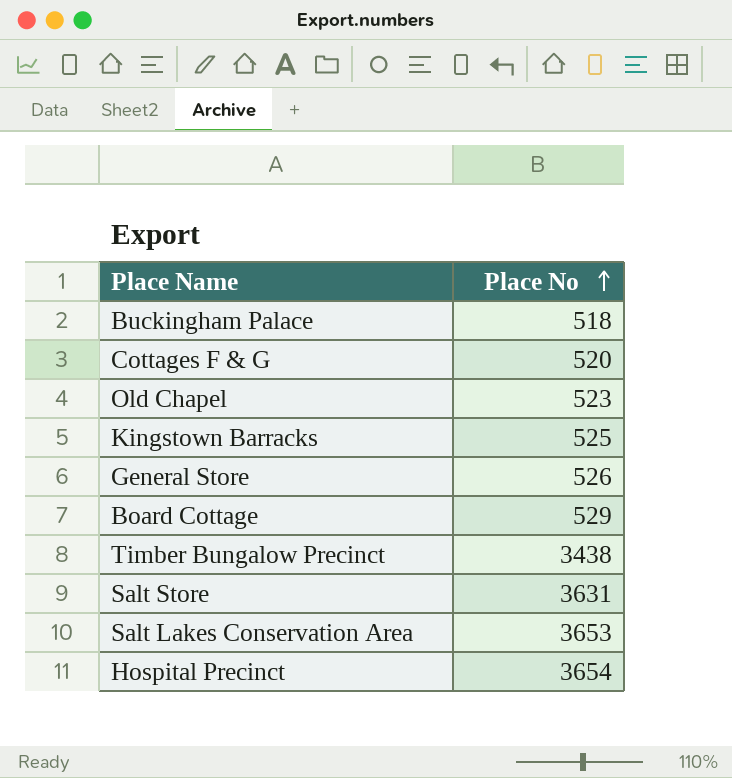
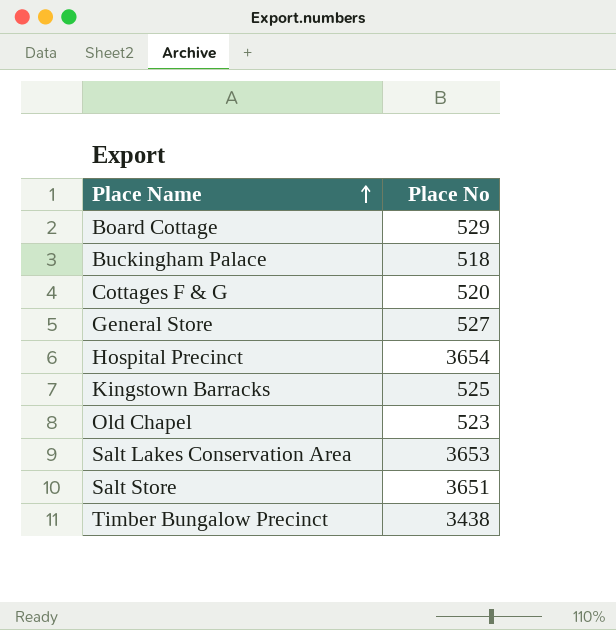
row order: Place No ascending -> Place Name ascending
General Store | Place No: 526 -> 527
Salt Store | Place No: 3631 -> 3651

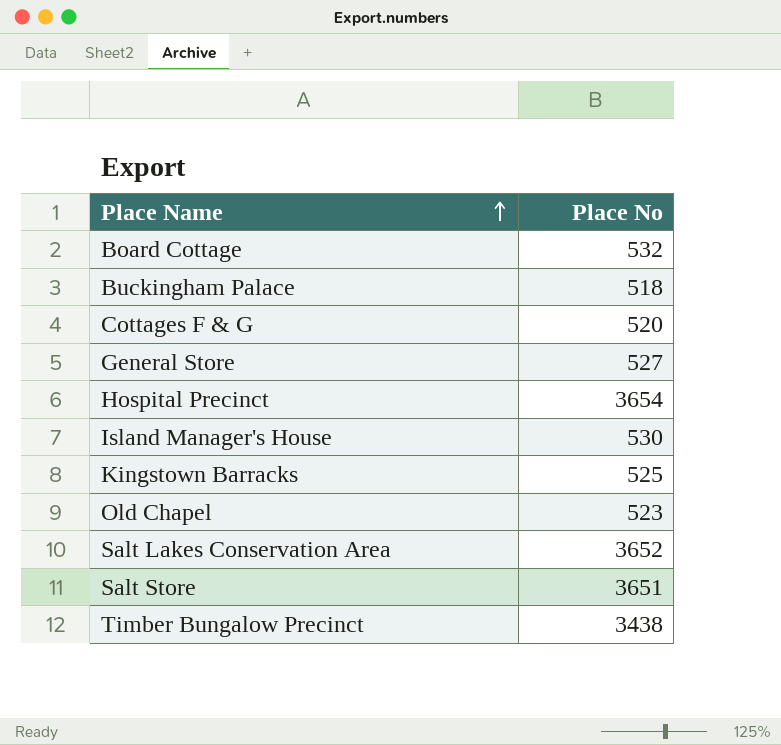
Board Cottage | Place No: 529 -> 532
row Island Manager's House: none -> 530
Salt Lakes Conservation Area | Place No: 3653 -> 3652

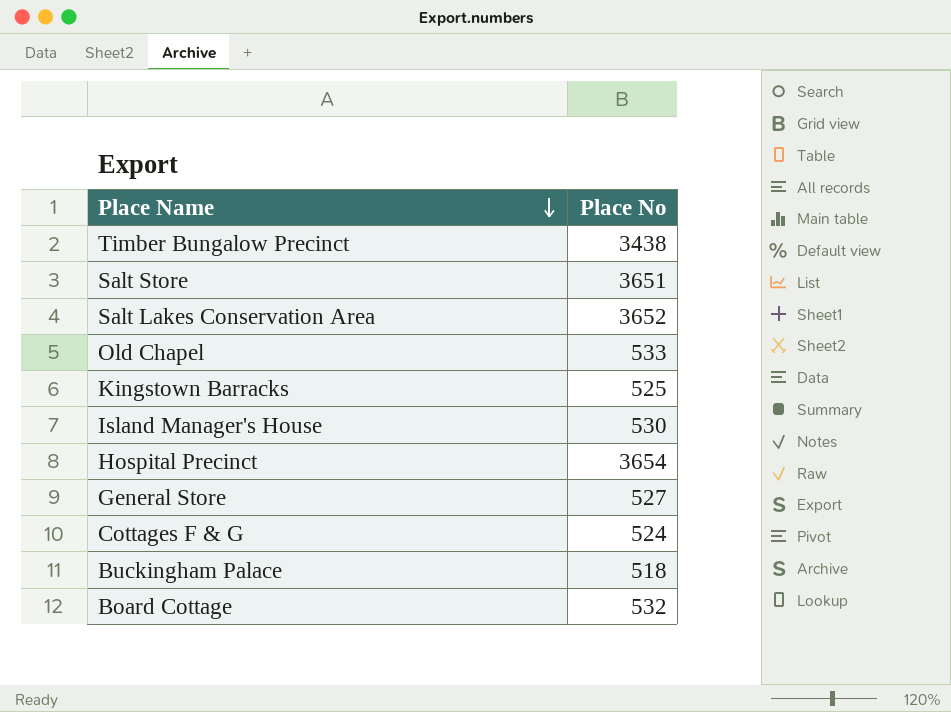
row order: Place Name ascending -> Place Name descending
Old Chapel | Place No: 523 -> 533
Cottages F & G | Place No: 520 -> 524

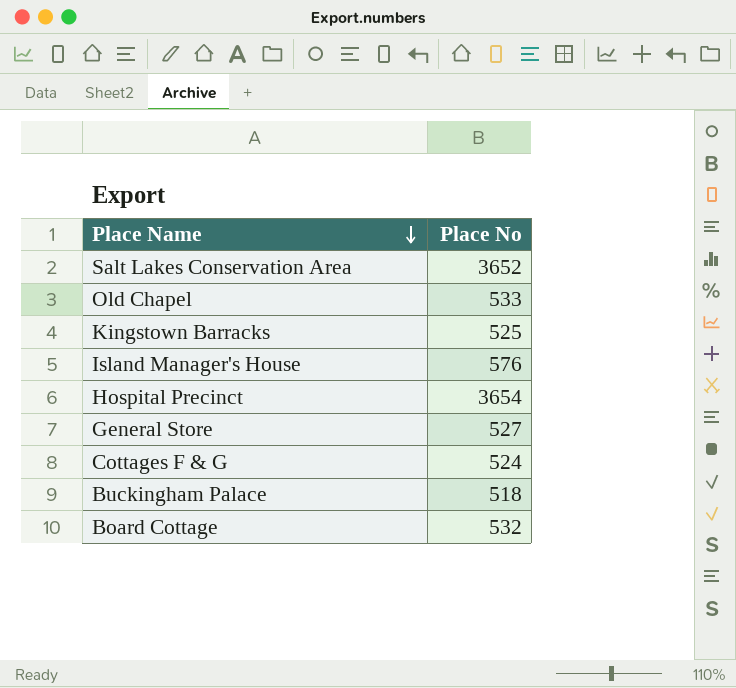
row Timber Bungalow Precinct: 3438 -> none
row Salt Store: 3651 -> none
Island Manager's House | Place No: 530 -> 576

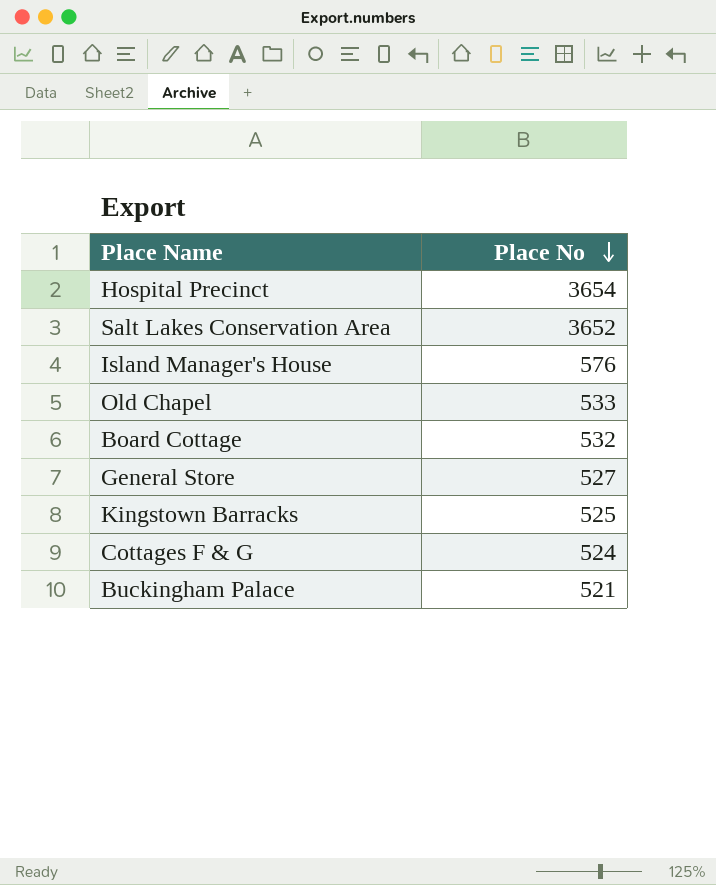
row order: Place Name descending -> Place No descending
Buckingham Palace | Place No: 518 -> 521

